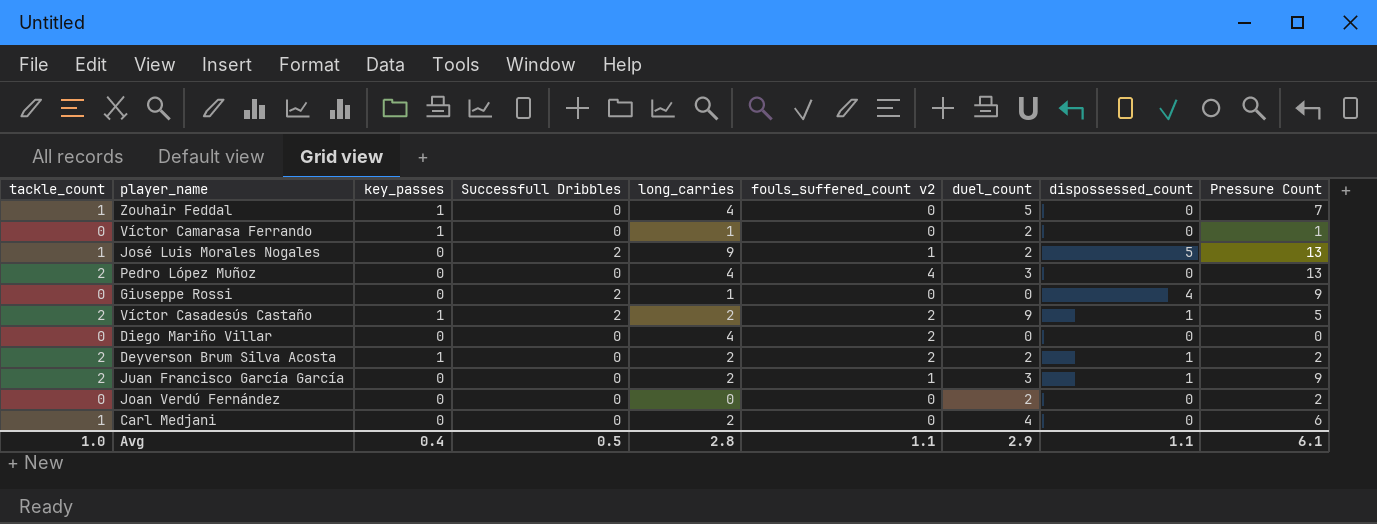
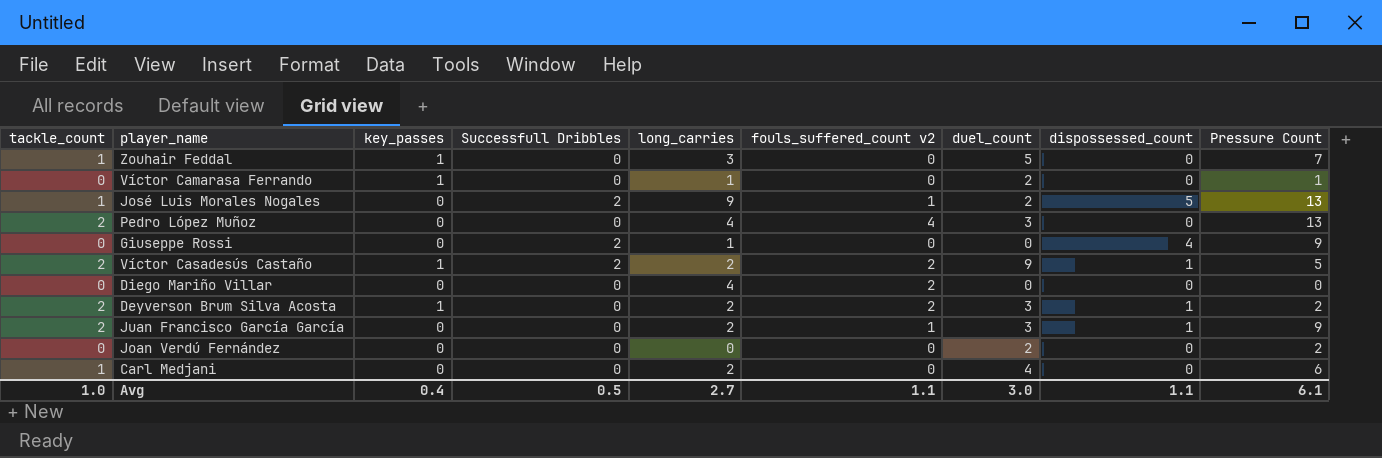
Zouhair Feddal | long_carries: 4 -> 3
Deyverson Brum Silva Acosta | duel_count: 2 -> 3
Avg | long_carries: 2.8 -> 2.7
Avg | duel_count: 2.9 -> 3.0

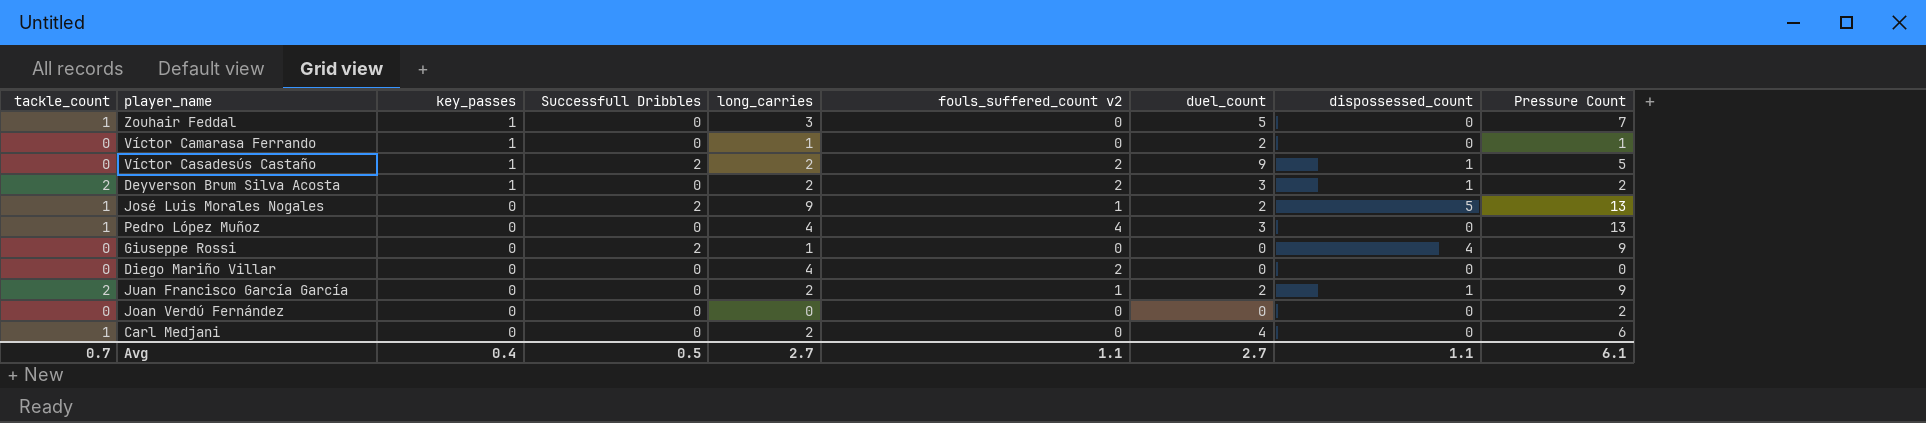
row order: none -> key_passes descending
Víctor Casadesús Castaño | tackle_count: 2 -> 0
Pedro López Muñoz | tackle_count: 2 -> 1
Juan Francisco García García | duel_count: 3 -> 2
Joan Verdú Fernández | duel_count: 2 -> 0
Avg | tackle_count: 1.0 -> 0.7
Avg | duel_count: 3.0 -> 2.7

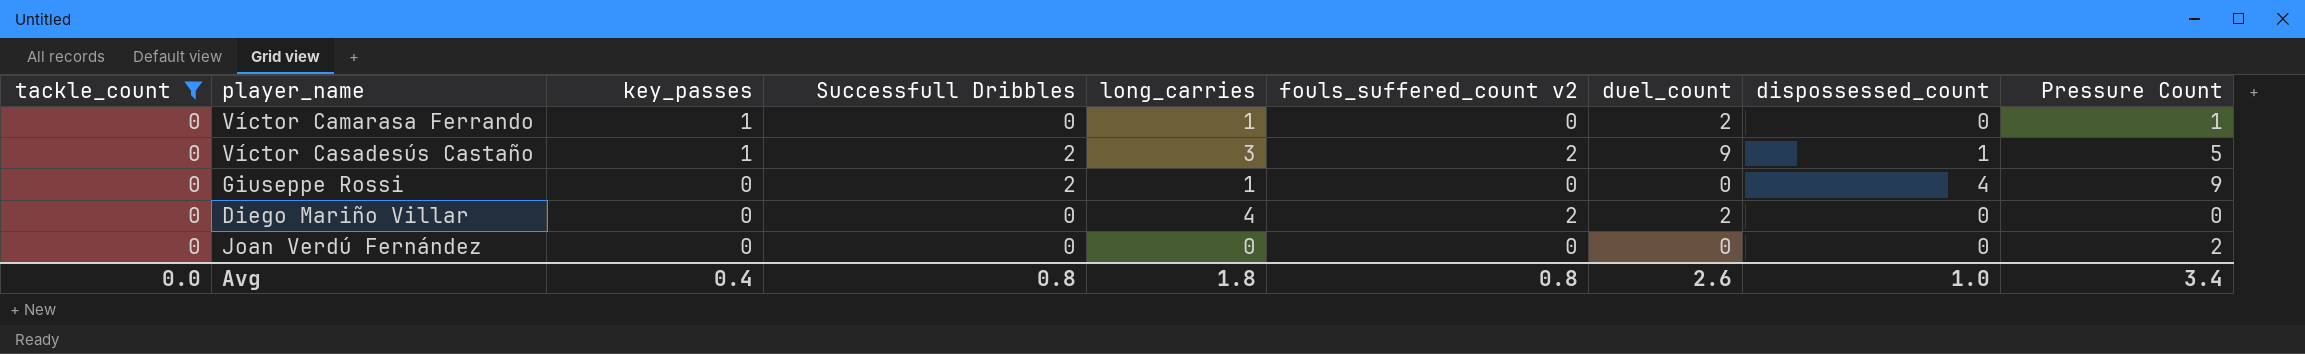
filter: none -> tackle_count = 0
Víctor Casadesús Castaño | long_carries: 2 -> 3
Diego Mariño Villar | duel_count: 0 -> 2
Avg | tackle_count: 0.7 -> 0.0
Avg | Successfull Dribbles: 0.5 -> 0.8
Avg | long_carries: 2.7 -> 1.8
Avg | fouls_suffered_count v2: 1.1 -> 0.8
Avg | duel_count: 2.7 -> 2.6
Avg | dispossessed_count: 1.1 -> 1.0
Avg | Pressure Count: 6.1 -> 3.4

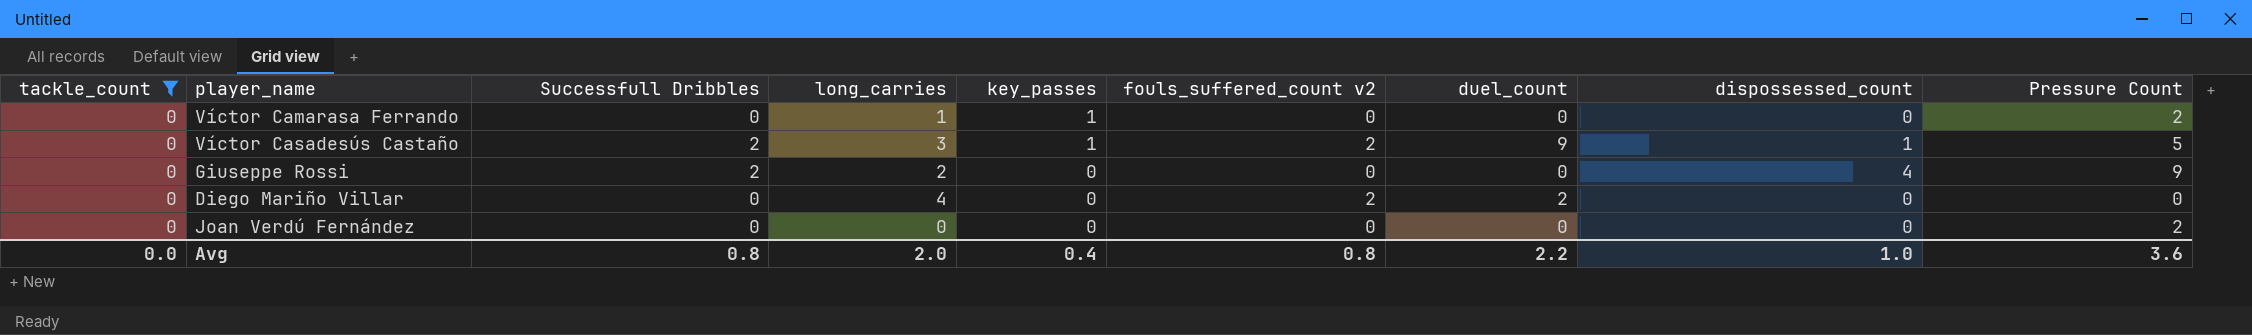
column key_passes | position: 3 -> 5
Víctor Camarasa Ferrando | duel_count: 2 -> 0
Víctor Camarasa Ferrando | Pressure Count: 1 -> 2
Giuseppe Rossi | long_carries: 1 -> 2
Avg | long_carries: 1.8 -> 2.0
Avg | duel_count: 2.6 -> 2.2
Avg | Pressure Count: 3.4 -> 3.6

